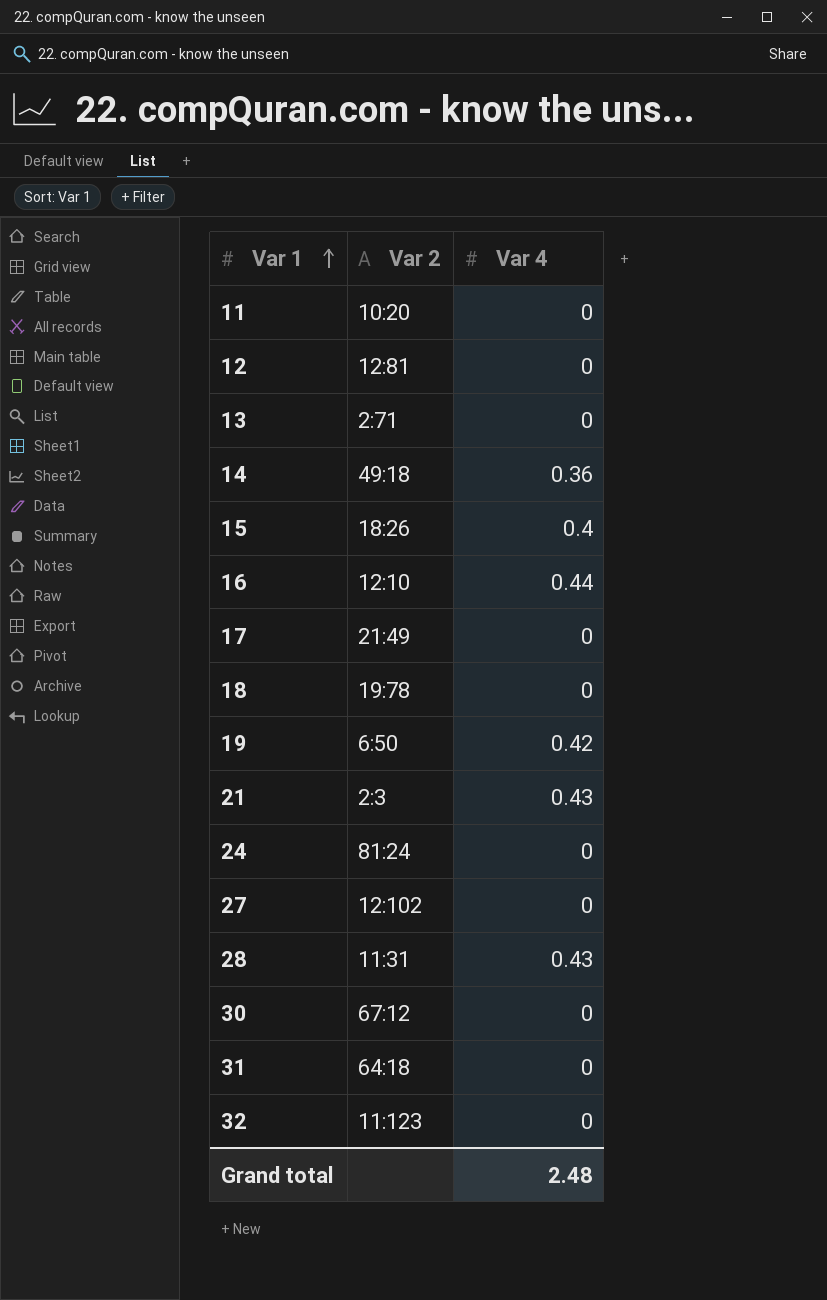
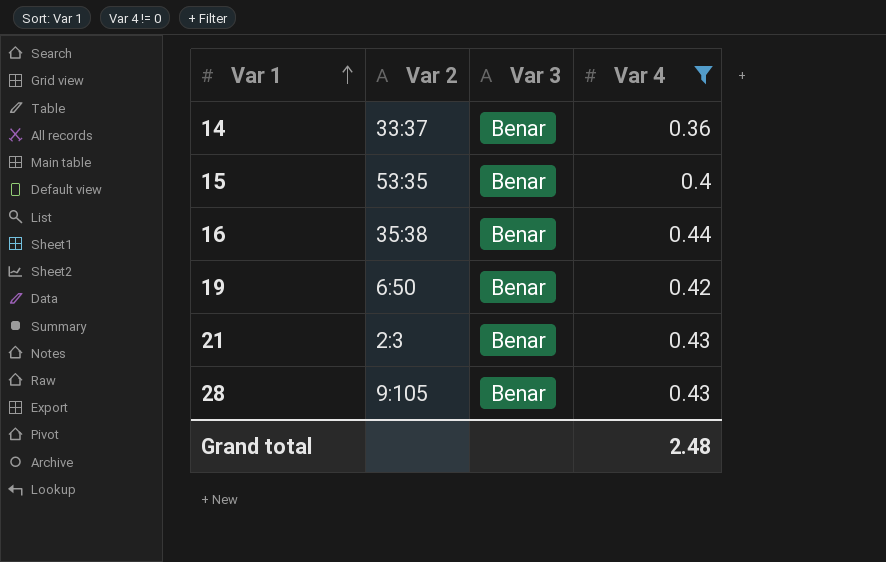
filter: none -> Var 4 != 0
column Var 3 | position: none -> 3
14 | Var 2: 49:18 -> 33:37
15 | Var 2: 18:26 -> 53:35
16 | Var 2: 12:10 -> 35:38
28 | Var 2: 11:31 -> 9:105

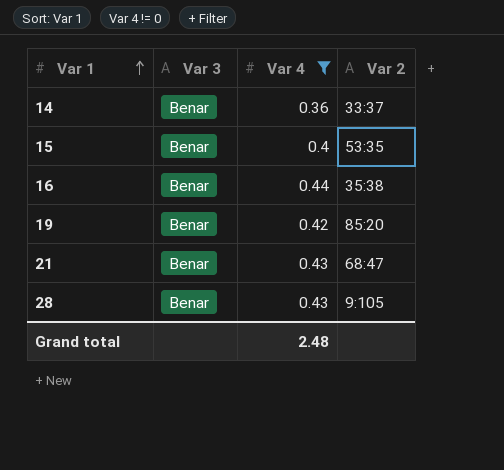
column Var 2 | position: 2 -> 4
19 | Var 2: 6:50 -> 85:20
21 | Var 2: 2:3 -> 68:47

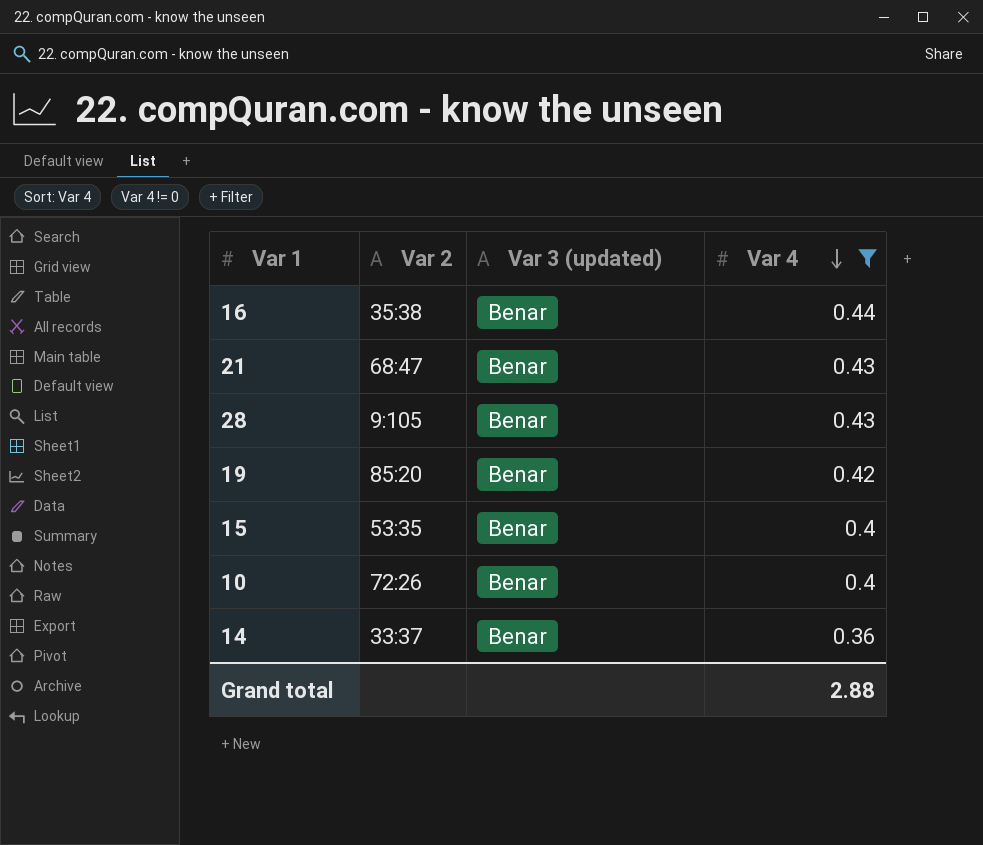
row order: Var 1 ascending -> Var 4 descending
column Var 2 | position: 4 -> 2
column name: Var 3 -> Var 3 (updated)
row 10: none -> 72:26 | Benar | 0.4
Grand total | Var 4: 2.48 -> 2.88

